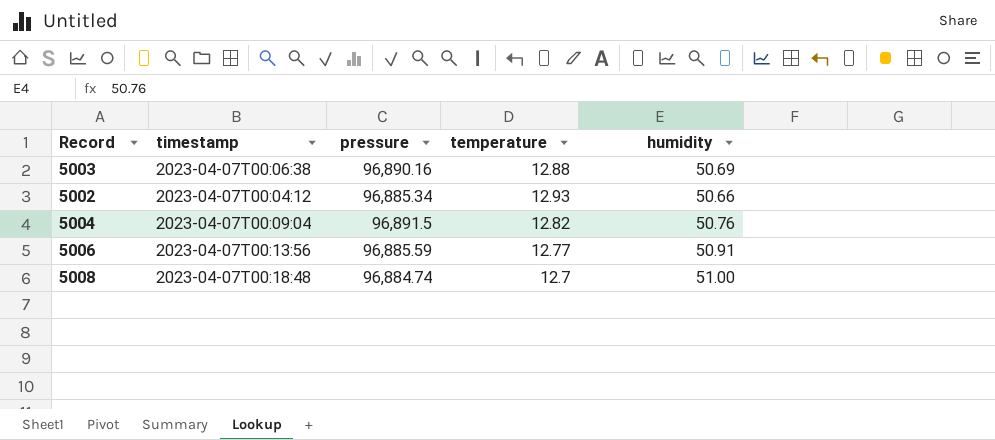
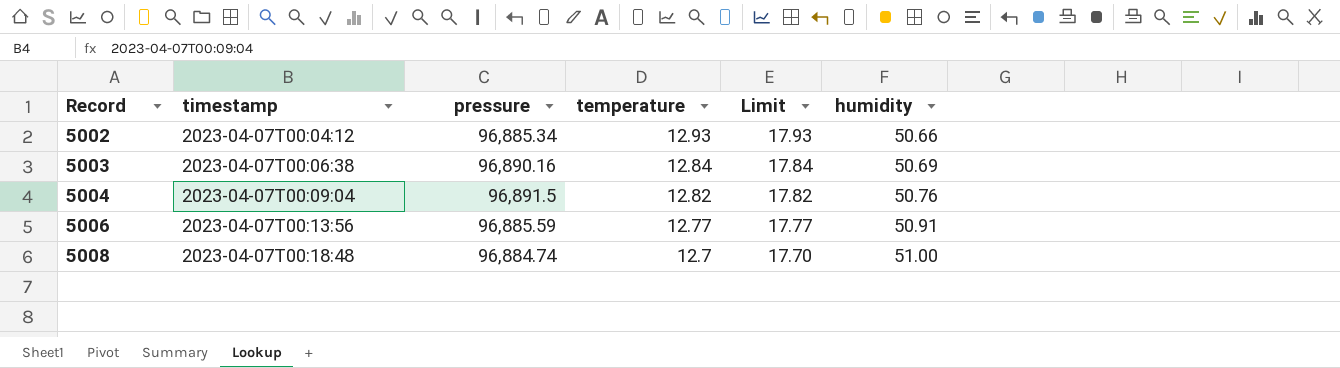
row order: none -> Record ascending
column Limit | formula: none -> [temperature] + 5
5003 | temperature: 12.88 -> 12.84

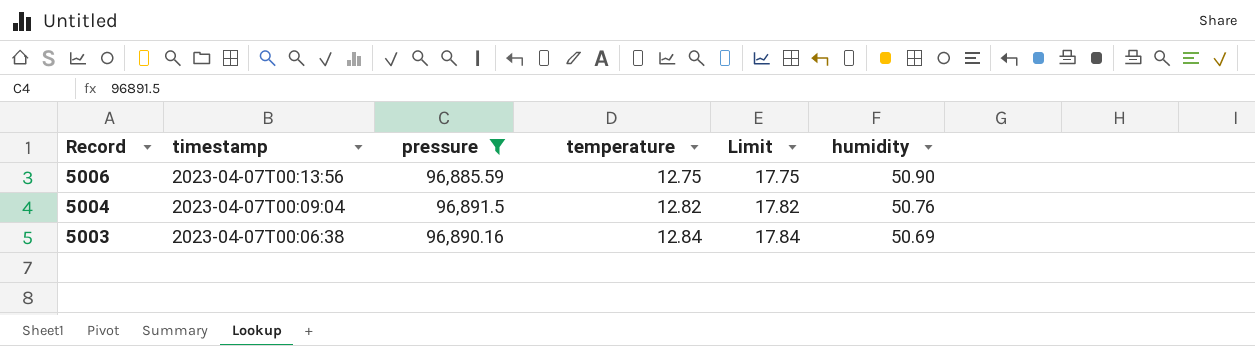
filter: none -> pressure >= 96,885.59
row order: Record ascending -> Record descending
5006 | temperature: 12.77 -> 12.75
5006 | Limit: 17.77 -> 17.75
5006 | humidity: 50.91 -> 50.90

